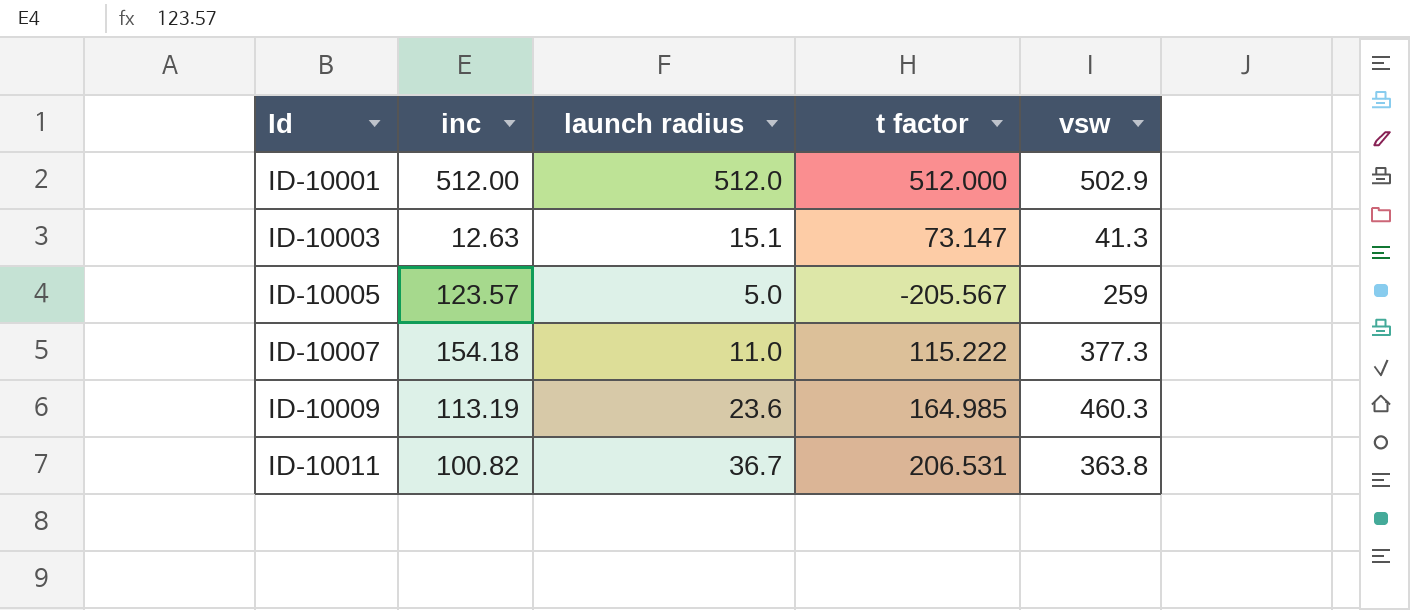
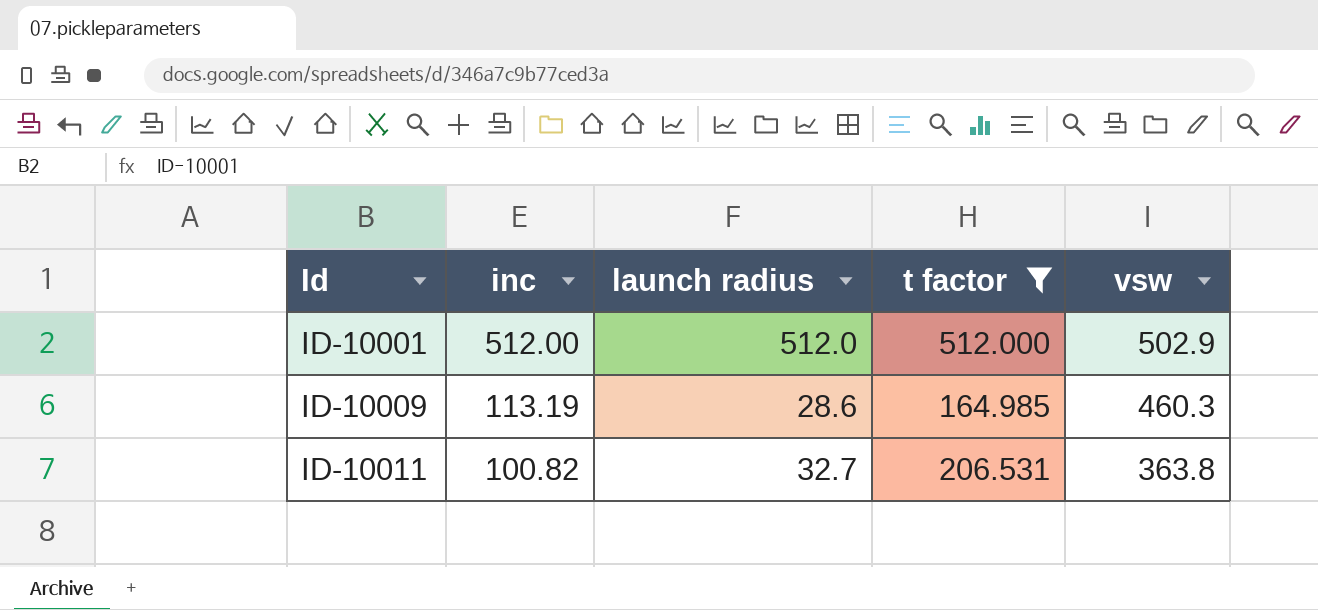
filter: none -> t factor >= 164.985
ID-10009 | launch radius: 23.6 -> 28.6
ID-10011 | launch radius: 36.7 -> 32.7

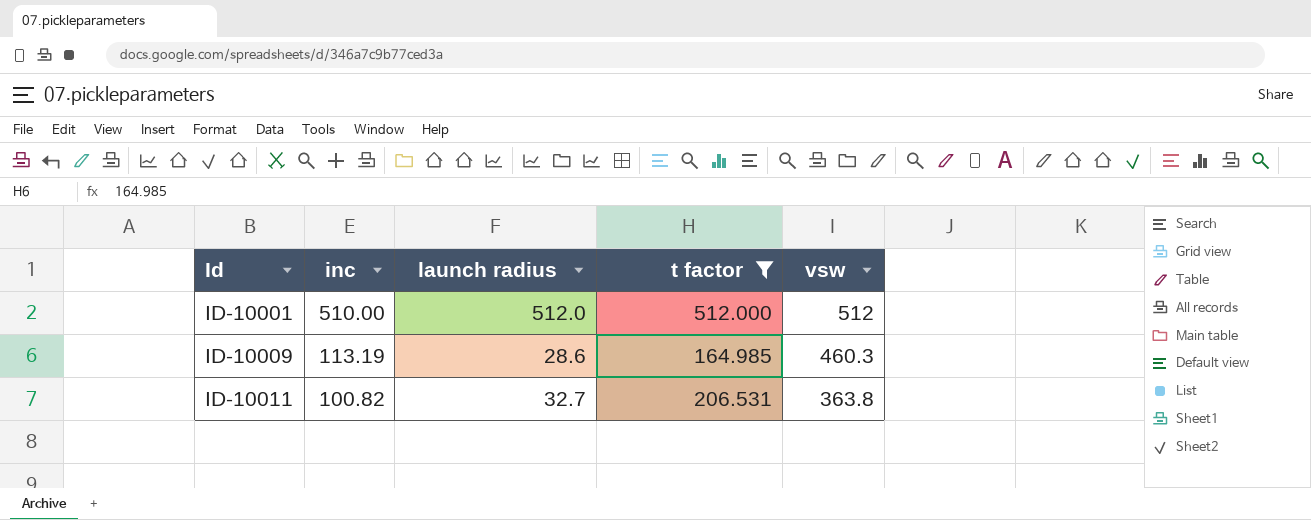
ID-10001 | inc: 512.00 -> 510.00
ID-10001 | vsw: 502.9 -> 512

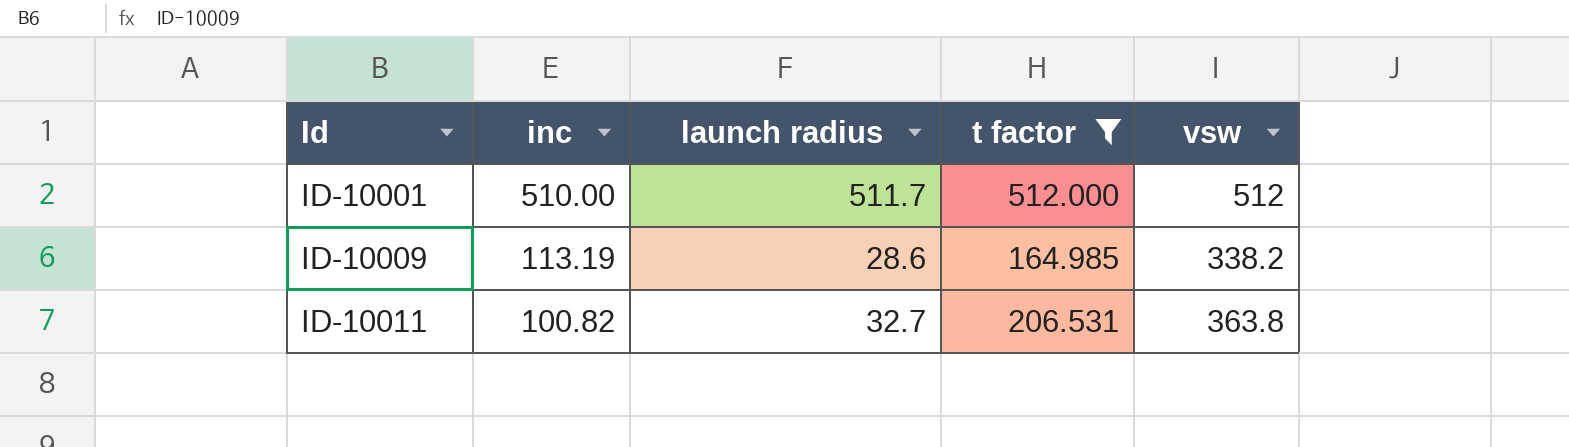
ID-10001 | launch radius: 512.0 -> 511.7
ID-10009 | vsw: 460.3 -> 338.2

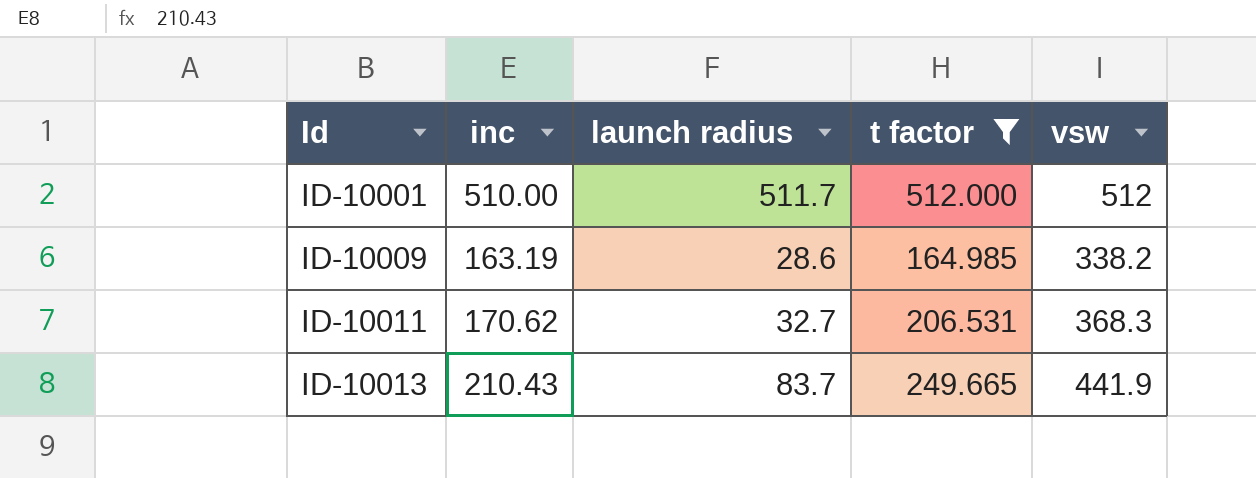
ID-10009 | inc: 113.19 -> 163.19
ID-10011 | inc: 100.82 -> 170.62
ID-10011 | vsw: 363.8 -> 368.3
row ID-10013: none -> 210.43 | 83.7 | 249.665 | 441.9

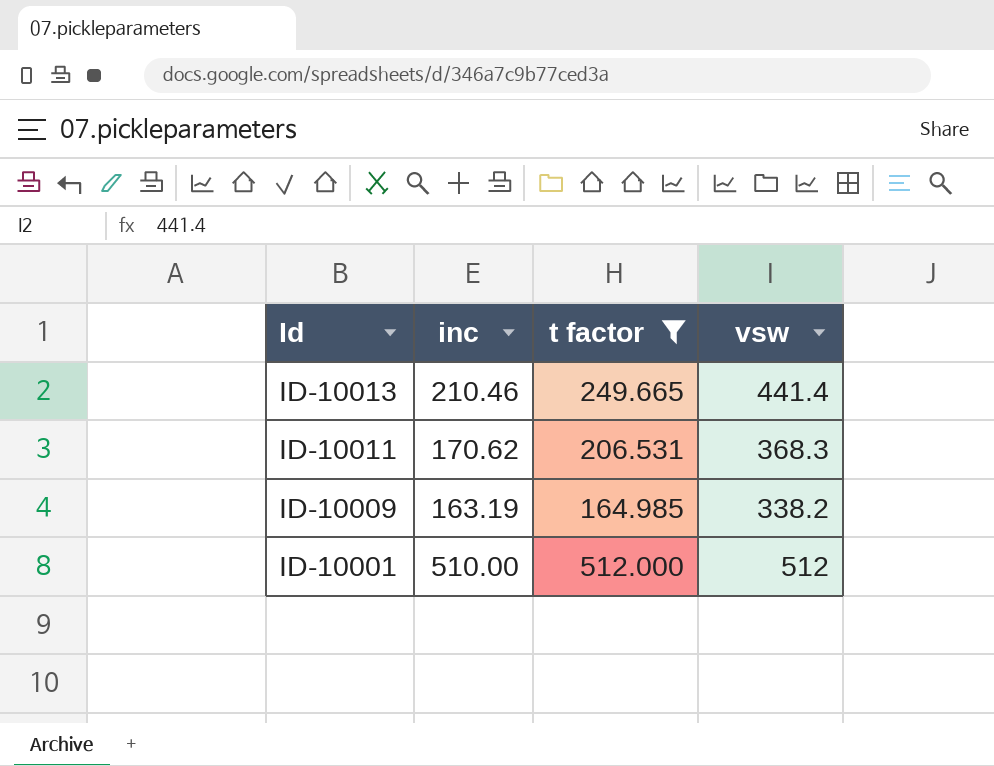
row order: Id ascending -> Id descending
column launch radius | position: 3 -> none
ID-10013 | inc: 210.43 -> 210.46
ID-10013 | vsw: 441.9 -> 441.4

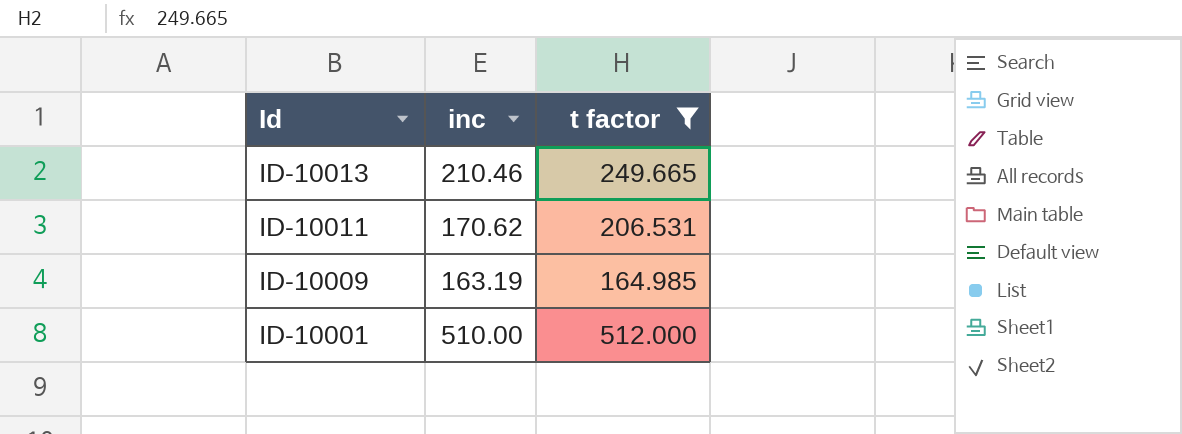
column vsw | position: 4 -> none

